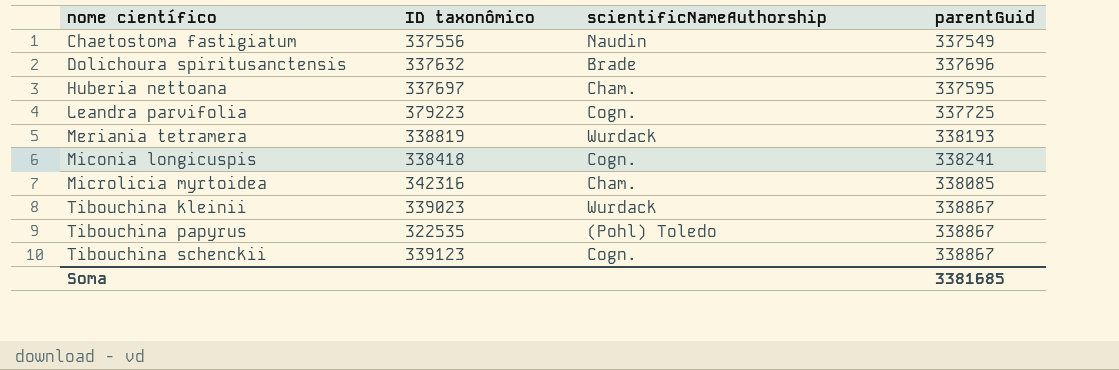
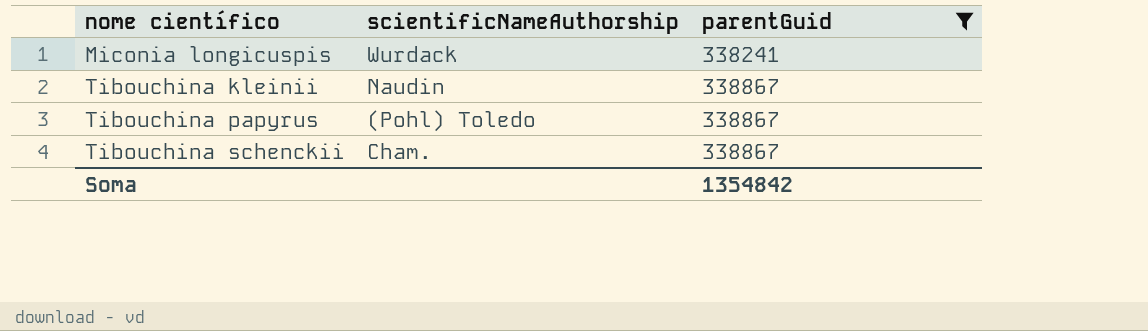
filter: none -> parentGuid >= 338241
column ID taxonômico | position: 2 -> none
Miconia longicuspis | scientificNameAuthorship: Cogn. -> Wurdack
Tibouchina kleinii | scientificNameAuthorship: Wurdack -> Naudin
Tibouchina schenckii | scientificNameAuthorship: Cogn. -> Cham.
Soma | parentGuid: 3381685 -> 1354842

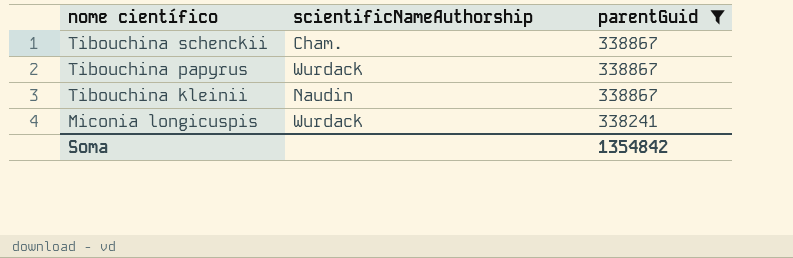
row order: nome científico ascending -> nome científico descending
Tibouchina papyrus | scientificNameAuthorship: (Pohl) Toledo -> Wurdack

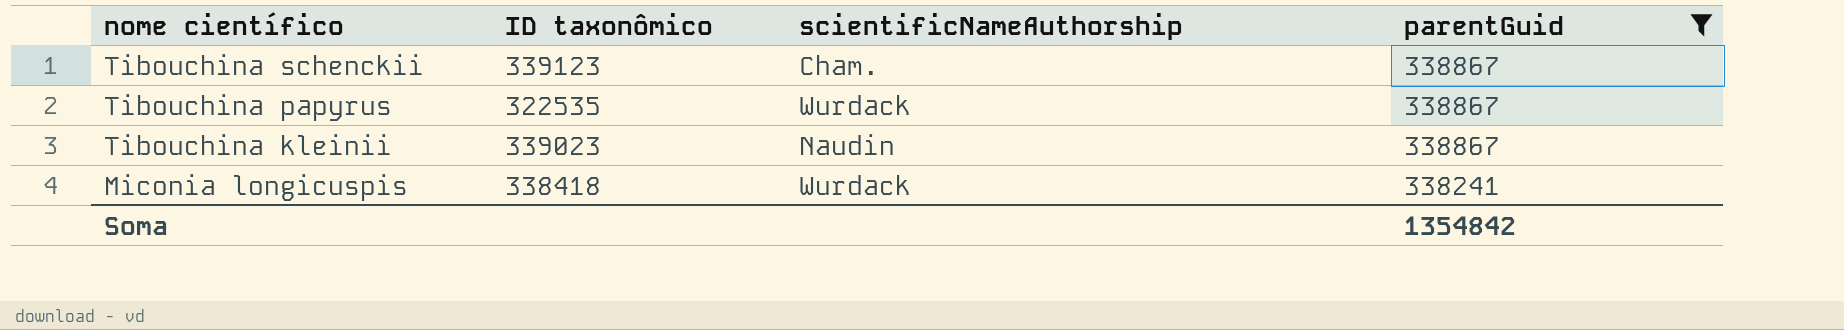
column ID taxonômico | position: none -> 2

